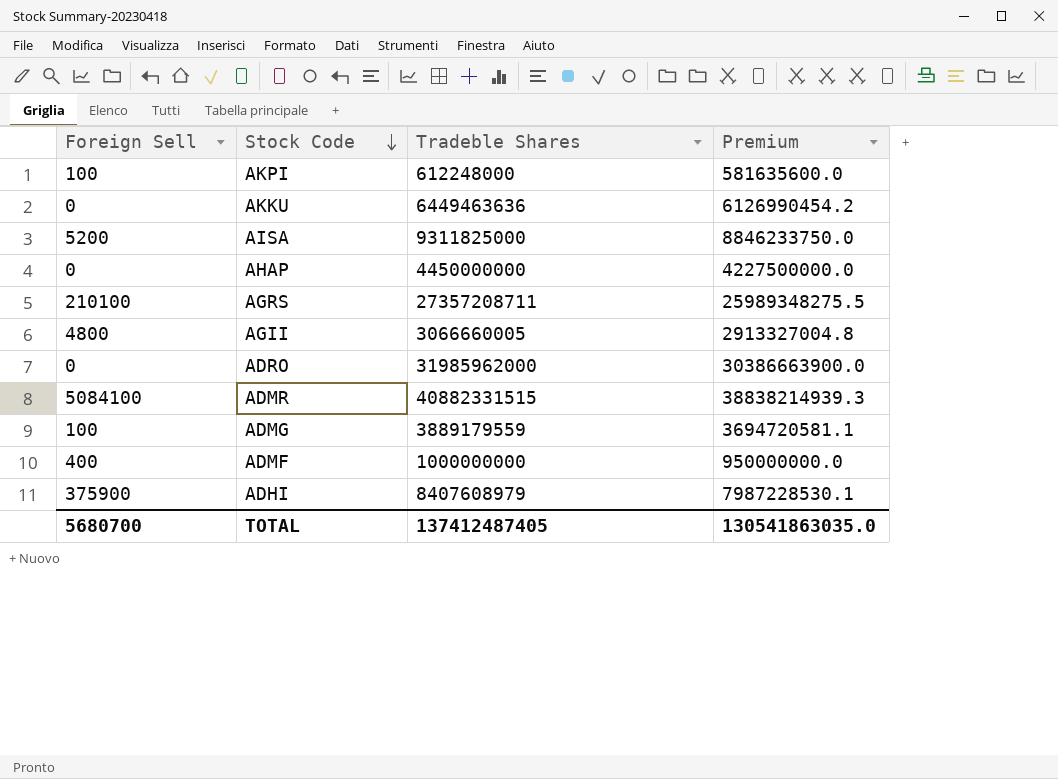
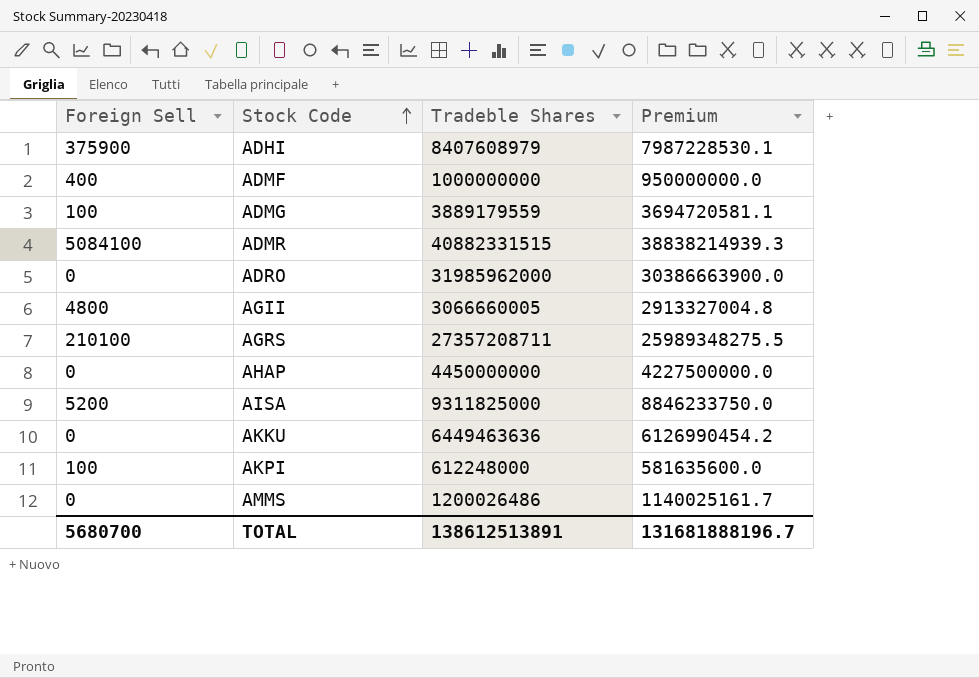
row order: Stock Code descending -> Stock Code ascending
row AMMS: none -> 0 | 1200026486 | 1140025161.7
TOTAL | Tradeble Shares: 137412487405 -> 138612513891
TOTAL | Premium: 130541863035.0 -> 131681888196.7

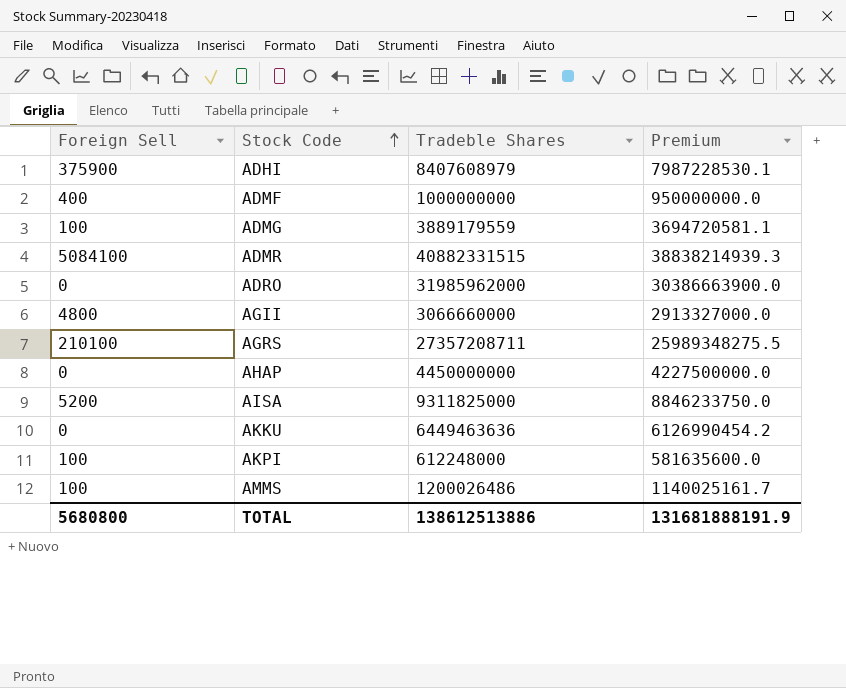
AGII | Tradeble Shares: 3066660005 -> 3066660000
AGII | Premium: 2913327004.8 -> 2913327000.0
AMMS | Foreign Sell: 0 -> 100
TOTAL | Foreign Sell: 5680700 -> 5680800
TOTAL | Tradeble Shares: 138612513891 -> 138612513886
TOTAL | Premium: 131681888196.7 -> 131681888191.9

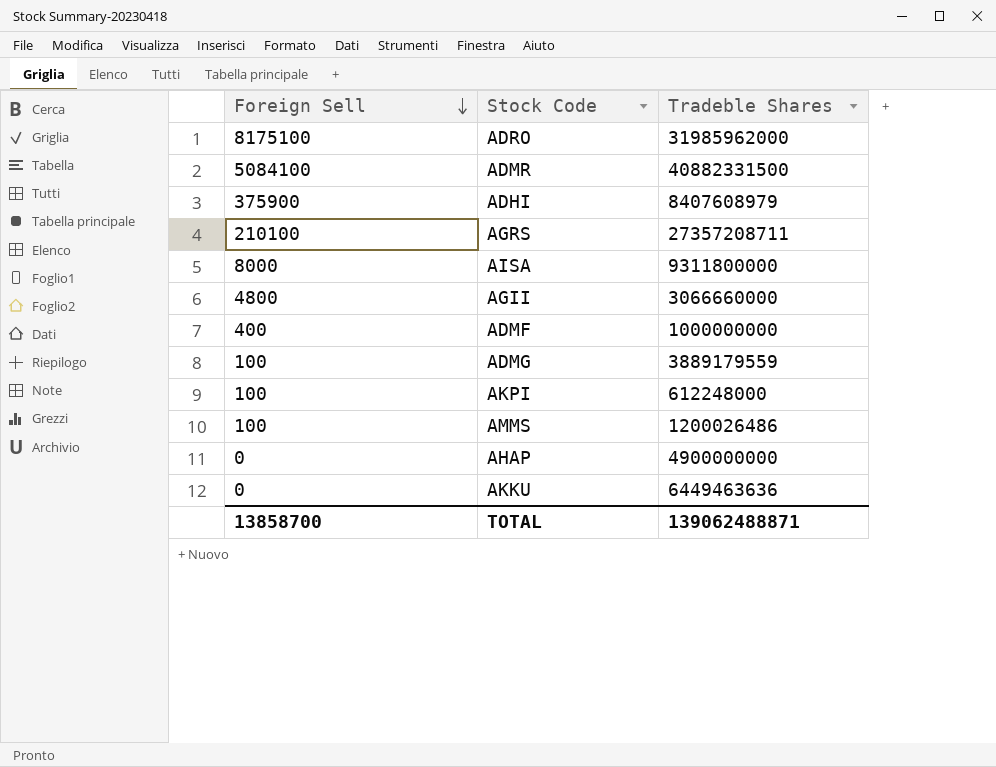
row order: Stock Code ascending -> Foreign Sell descending
column Premium | formula: [Tradeble Shares] * 0.95 -> none
ADRO | Foreign Sell: 0 -> 8175100
ADMR | Tradeble Shares: 40882331515 -> 40882331500
AISA | Foreign Sell: 5200 -> 8000
AISA | Tradeble Shares: 9311825000 -> 9311800000
AHAP | Tradeble Shares: 4450000000 -> 4900000000
TOTAL | Foreign Sell: 5680800 -> 13858700
TOTAL | Tradeble Shares: 138612513886 -> 139062488871

